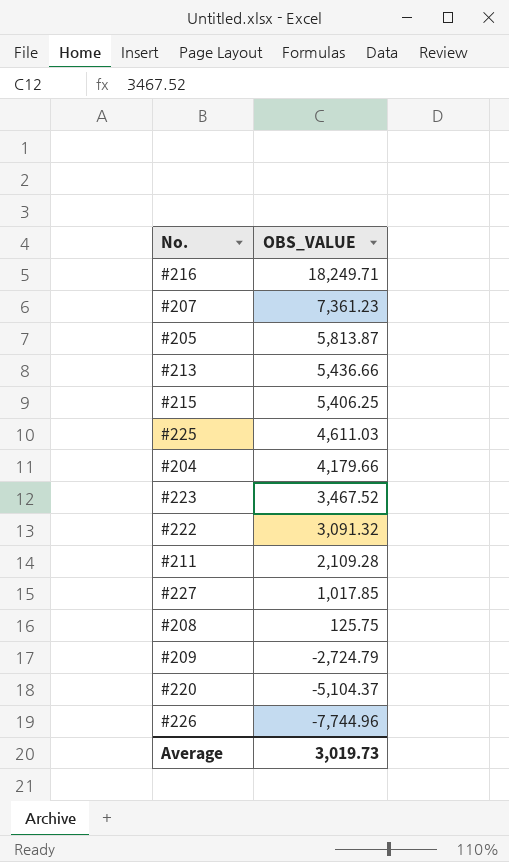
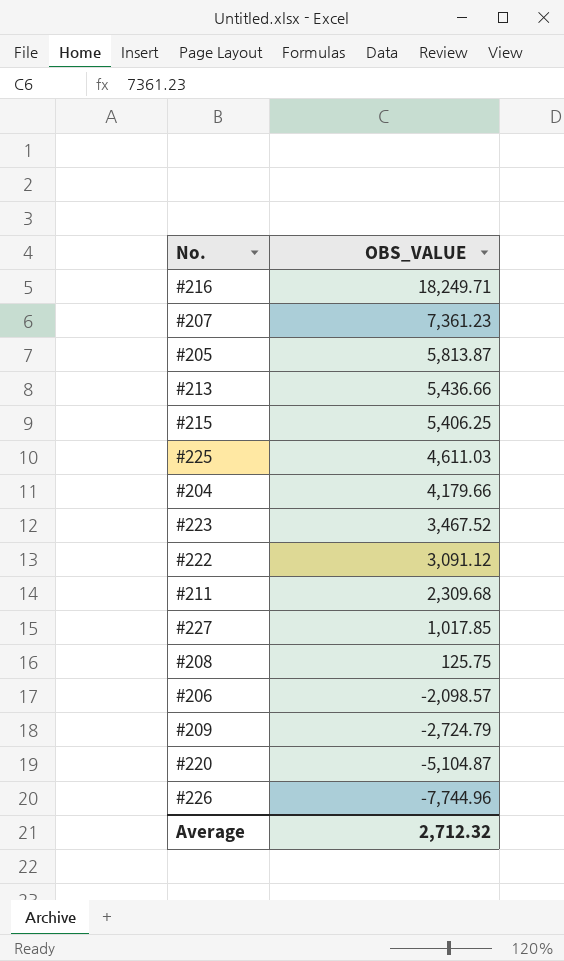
#222 | OBS_VALUE: 3,091.32 -> 3,091.12
#211 | OBS_VALUE: 2,109.28 -> 2,309.68
row #206: none -> -2,098.57
#220 | OBS_VALUE: -5,104.37 -> -5,104.87
Average | OBS_VALUE: 3,019.73 -> 2,712.32

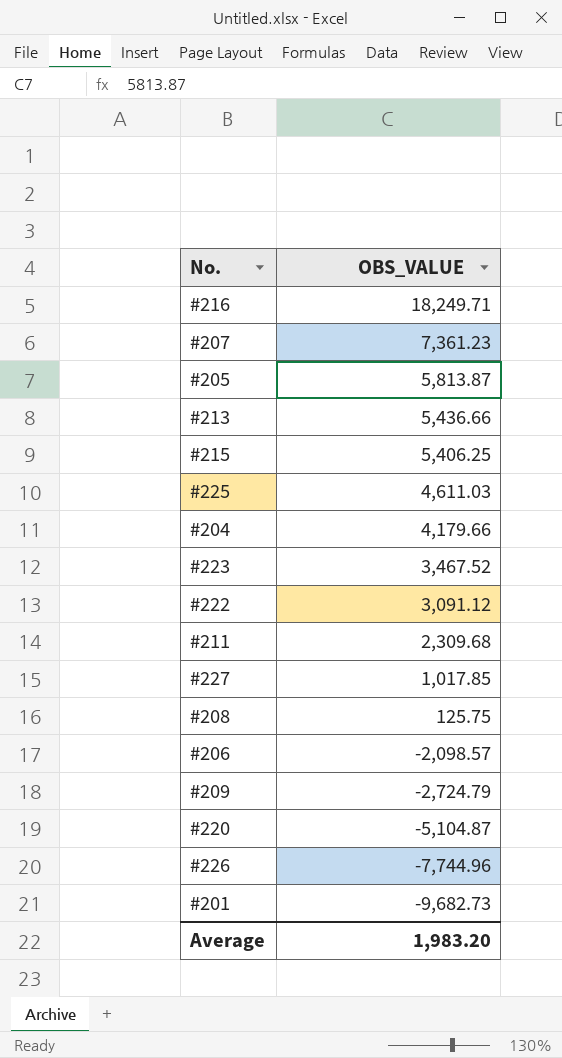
row #201: none -> -9,682.73
Average | OBS_VALUE: 2,712.32 -> 1,983.20

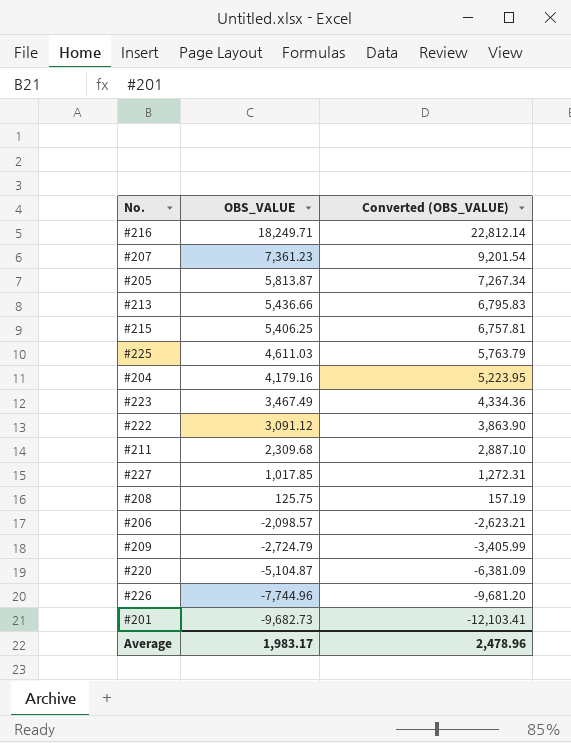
column Converted (OBS_VALUE) | formula: none -> [OBS_VALUE] * 1.25
#204 | OBS_VALUE: 4,179.66 -> 4,179.16
#223 | OBS_VALUE: 3,467.52 -> 3,467.49
Average | OBS_VALUE: 1,983.20 -> 1,983.17

